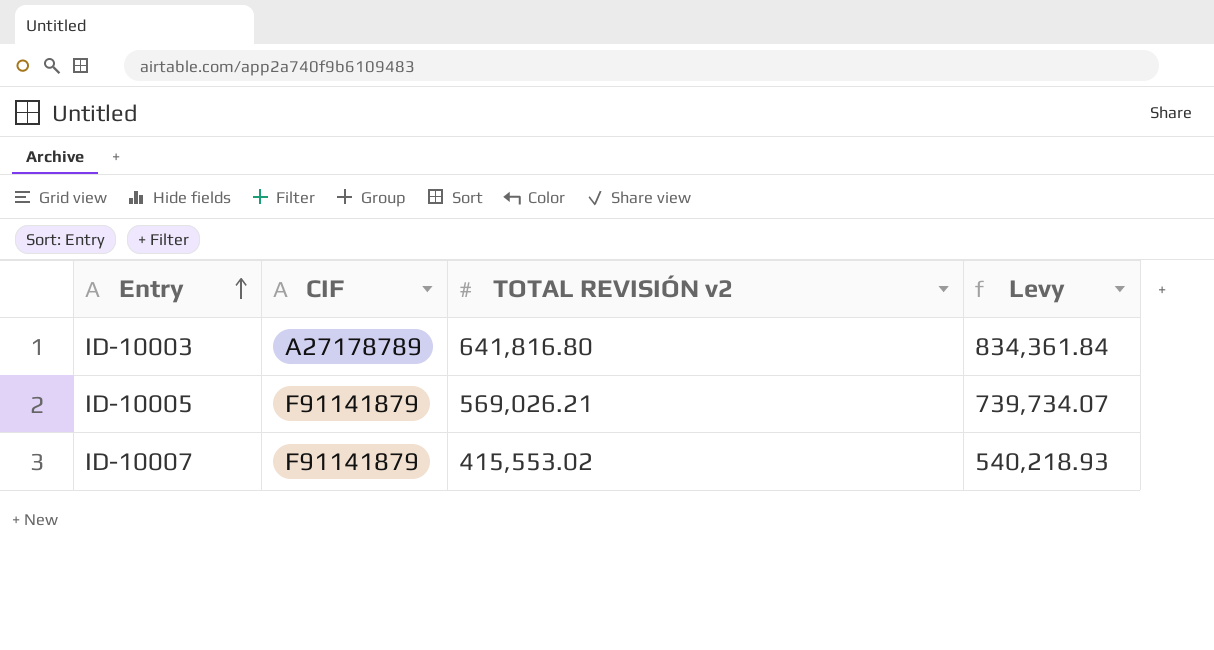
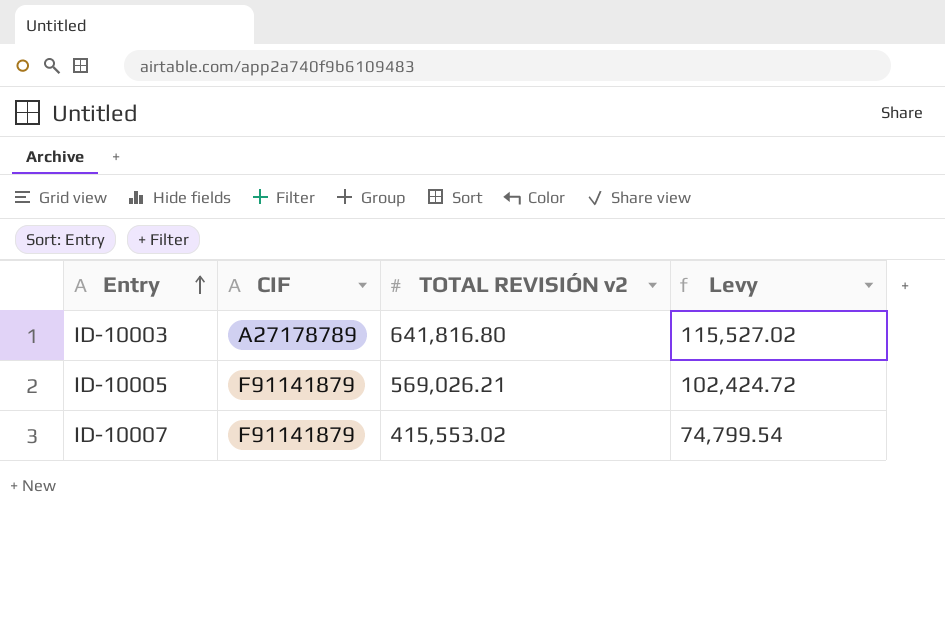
column Levy | formula: [TOTAL REVISIÓN v2] * 1.3 -> [TOTAL REVISIÓN v2] * 0.18

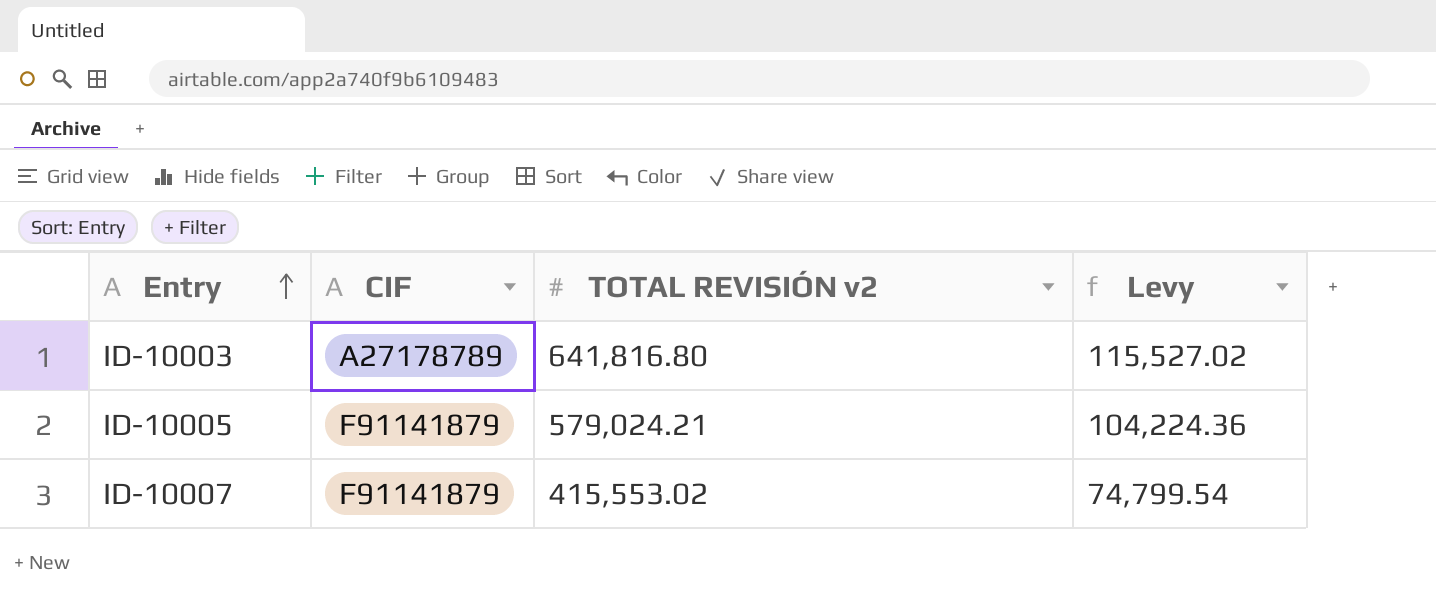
ID-10005 | TOTAL REVISIÓN v2: 569,026.21 -> 579,024.21
ID-10005 | Levy: 102,424.72 -> 104,224.36

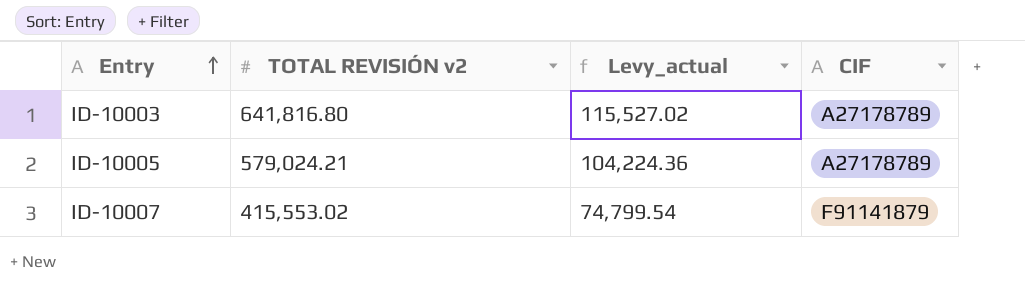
column name: Levy -> Levy_actual
column CIF | position: 2 -> 4
ID-10005 | CIF: F91141879 -> A27178789

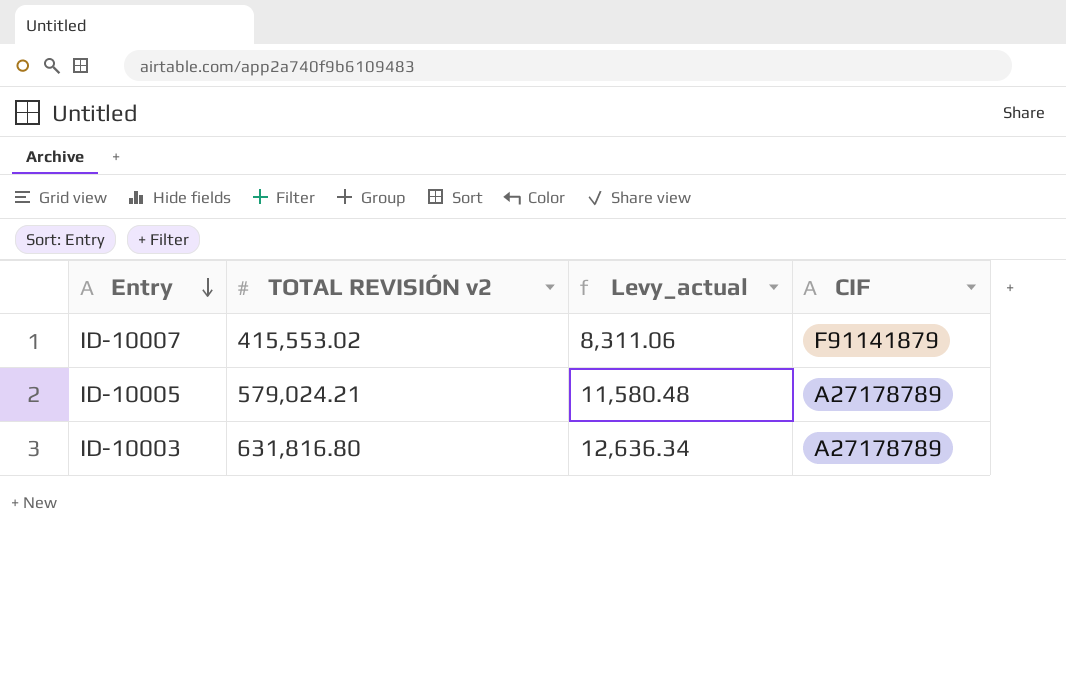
row order: Entry ascending -> Entry descending
column Levy_actual | formula: [TOTAL REVISIÓN v2] * 0.18 -> [TOTAL REVISIÓN v2] * 0.02
ID-10003 | TOTAL REVISIÓN v2: 641,816.80 -> 631,816.80

